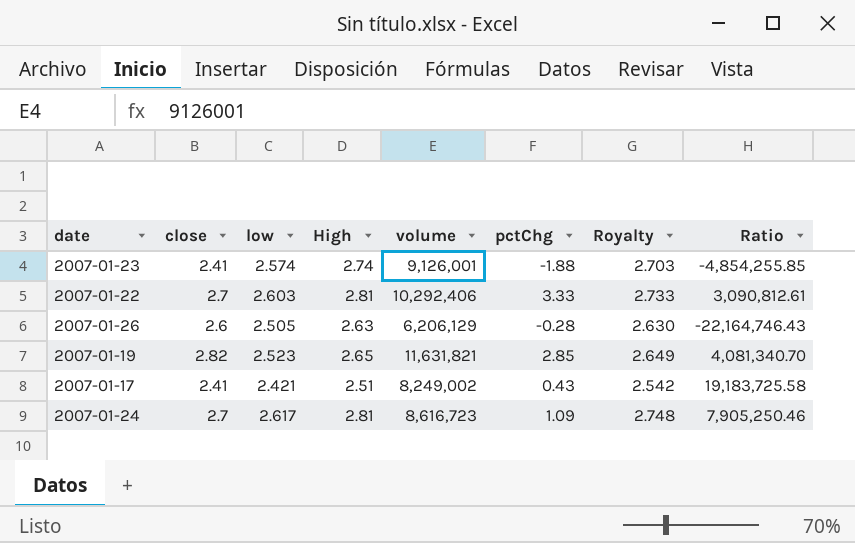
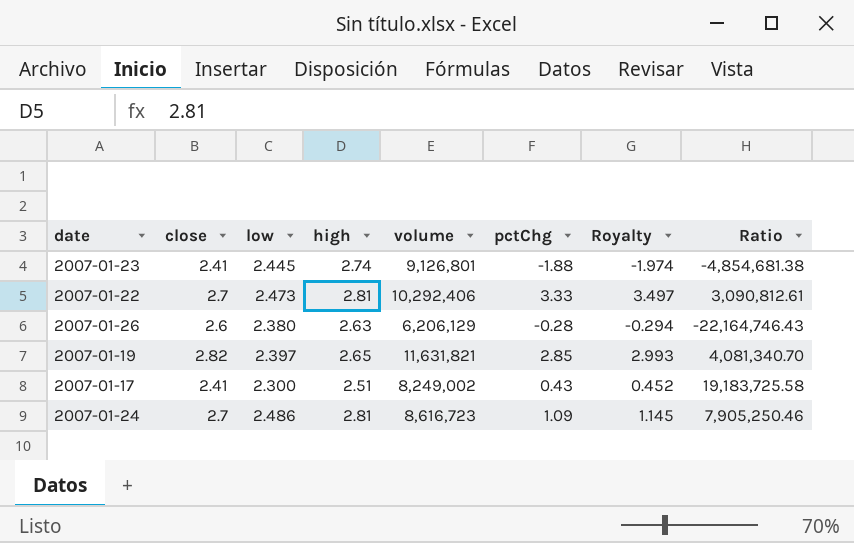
column name: High -> high
column Royalty | formula: [low] * 1.05 -> [pctChg] * 1.05
2007-01-23 | low: 2.574 -> 2.445
2007-01-23 | volume: 9,126,001 -> 9,126,801
2007-01-23 | Ratio: -4,854,255.85 -> -4,854,681.38
2007-01-22 | low: 2.603 -> 2.473
2007-01-26 | low: 2.505 -> 2.380
2007-01-19 | low: 2.523 -> 2.397
2007-01-17 | low: 2.421 -> 2.300
2007-01-24 | low: 2.617 -> 2.486

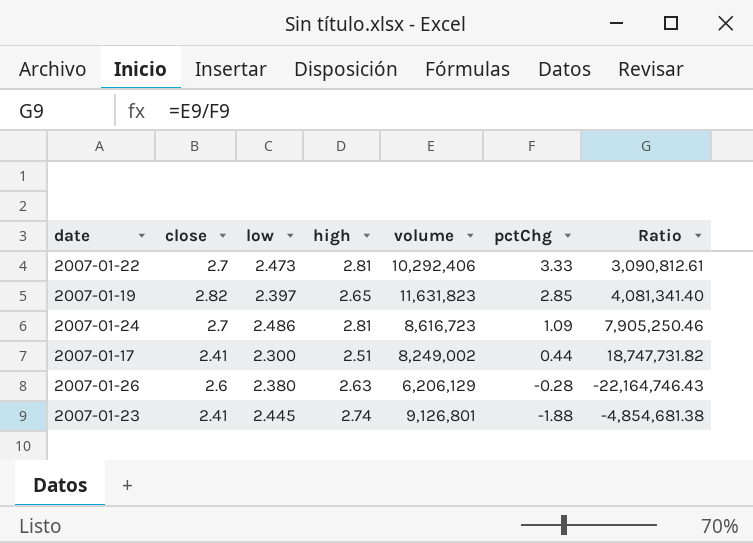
row order: none -> pctChg descending
column Royalty | formula: [pctChg] * 1.05 -> none
2007-01-19 | volume: 11,631,821 -> 11,631,823
2007-01-19 | Ratio: 4,081,340.70 -> 4,081,341.40
2007-01-17 | pctChg: 0.43 -> 0.44
2007-01-17 | Ratio: 19,183,725.58 -> 18,747,731.82

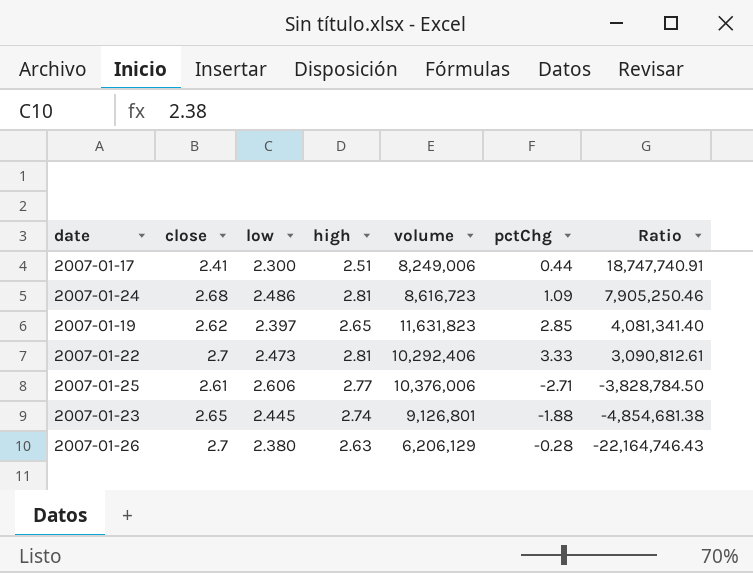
row order: pctChg descending -> Ratio descending
2007-01-17 | volume: 8,249,002 -> 8,249,006
2007-01-17 | Ratio: 18,747,731.82 -> 18,747,740.91
2007-01-24 | close: 2.7 -> 2.68
2007-01-19 | close: 2.82 -> 2.62
row 2007-01-25: none -> 2.61 | 2.606 | 2.77 | 10,376,006 | -2.71 | -3,828,784.50
2007-01-23 | close: 2.41 -> 2.65
2007-01-26 | close: 2.6 -> 2.7

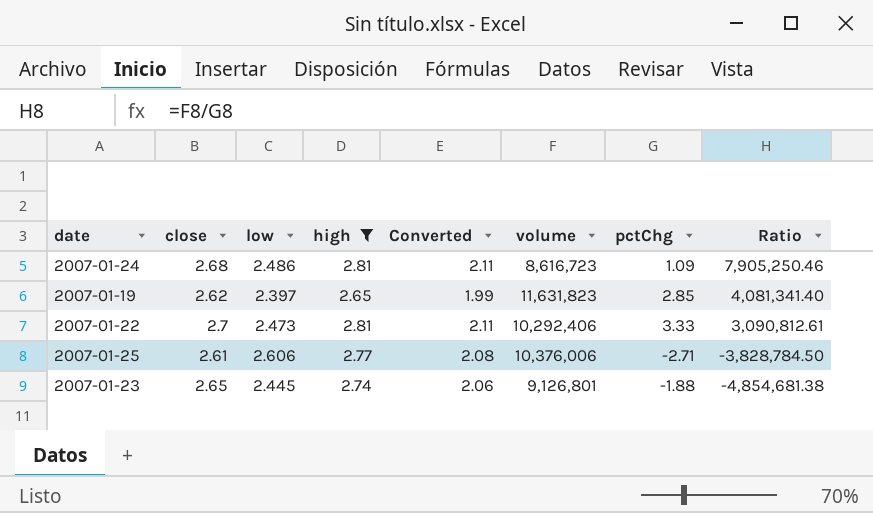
filter: none -> high >= 2.65
column Converted | formula: none -> [high] * 0.75

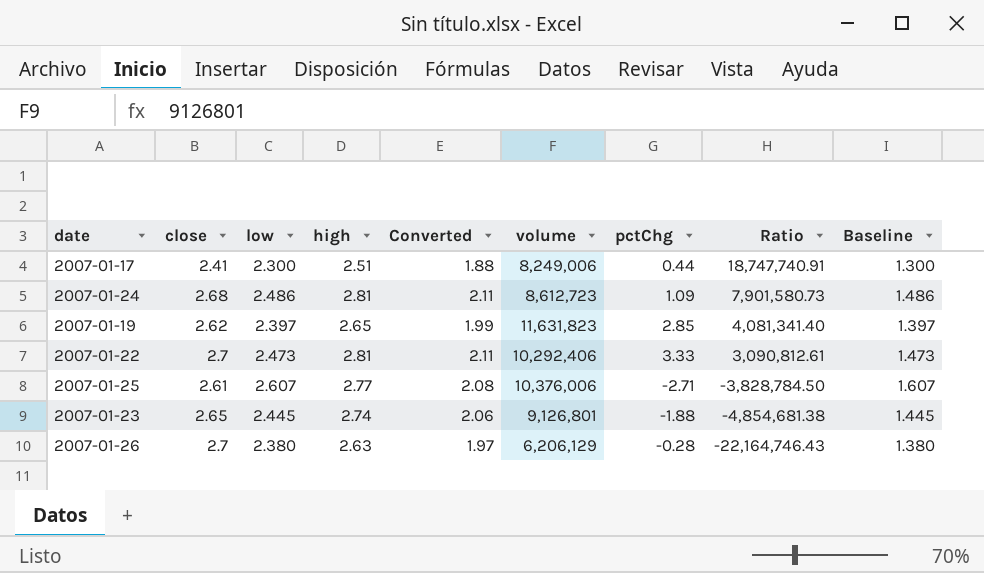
filter: high >= 2.65 -> none
column Baseline | formula: none -> [low] - 1
2007-01-24 | volume: 8,616,723 -> 8,612,723
2007-01-24 | Ratio: 7,905,250.46 -> 7,901,580.73
2007-01-25 | low: 2.606 -> 2.607

